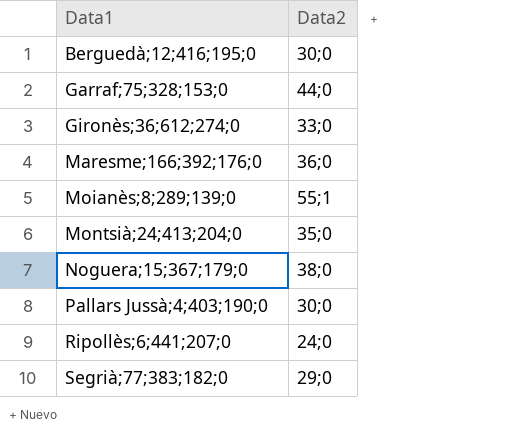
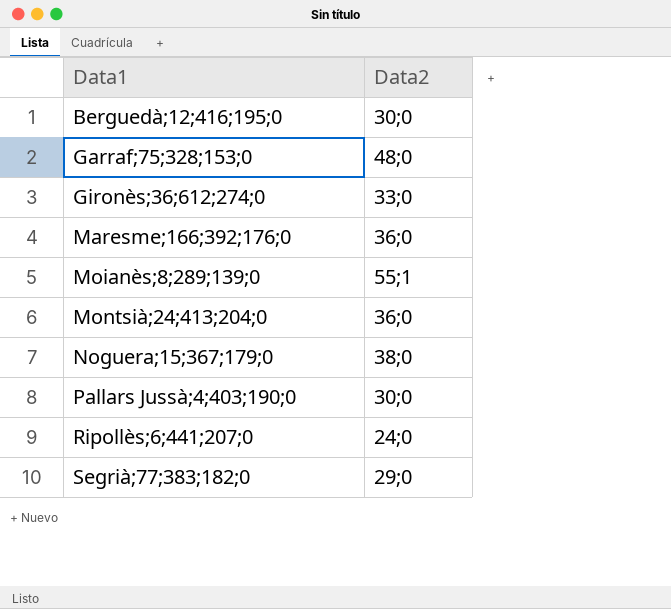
Garraf;75;328;153;0 | Data2: 44;0 -> 48;0
Montsià;24;413;204;0 | Data2: 35;0 -> 36;0

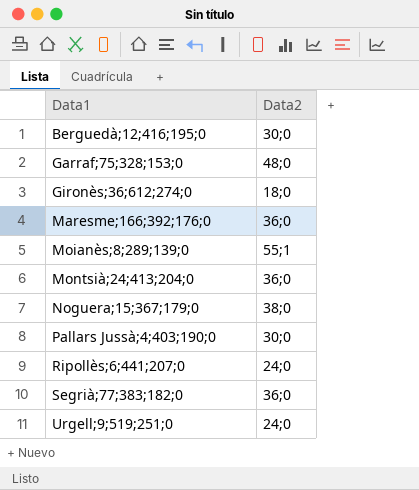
Gironès;36;612;274;0 | Data2: 33;0 -> 18;0
Segrià;77;383;182;0 | Data2: 29;0 -> 36;0
row Urgell;9;519;251;0: none -> 24;0

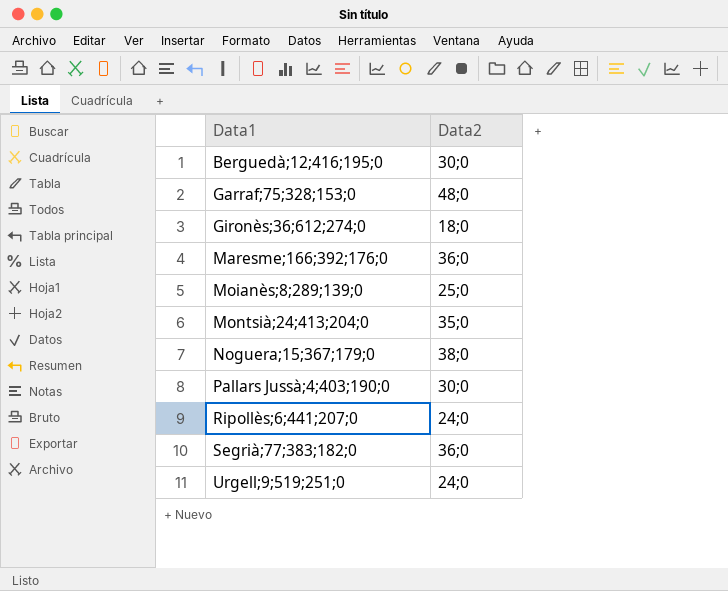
Moianès;8;289;139;0 | Data2: 55;1 -> 25;0
Montsià;24;413;204;0 | Data2: 36;0 -> 35;0

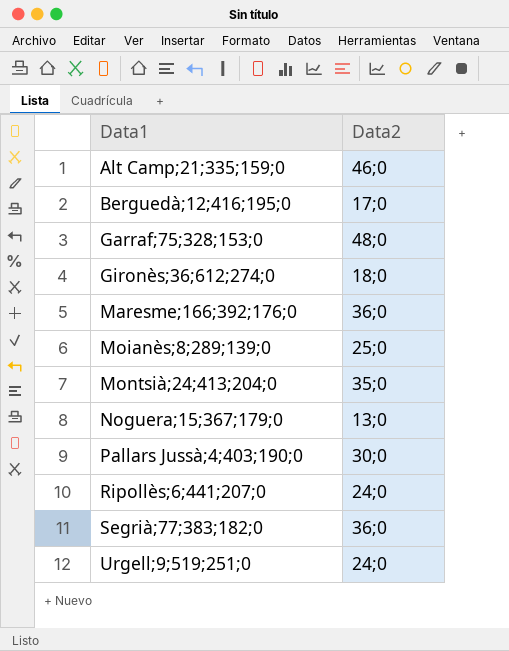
row Alt Camp;21;335;159;0: none -> 46;0
Berguedà;12;416;195;0 | Data2: 30;0 -> 17;0
Noguera;15;367;179;0 | Data2: 38;0 -> 13;0

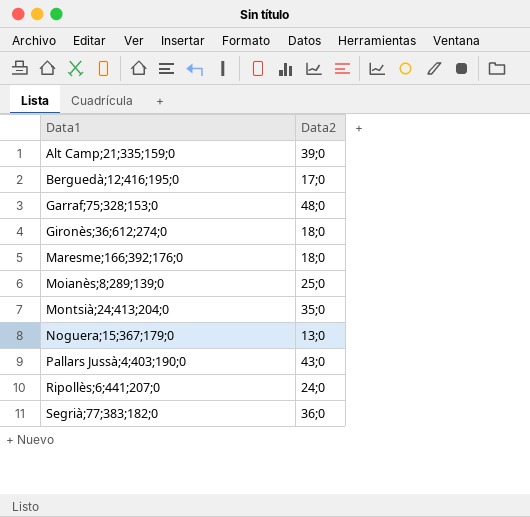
row Urgell;9;519;251;0: 24;0 -> none
Alt Camp;21;335;159;0 | Data2: 46;0 -> 39;0
Maresme;166;392;176;0 | Data2: 36;0 -> 18;0
Pallars Jussà;4;403;190;0 | Data2: 30;0 -> 43;0

